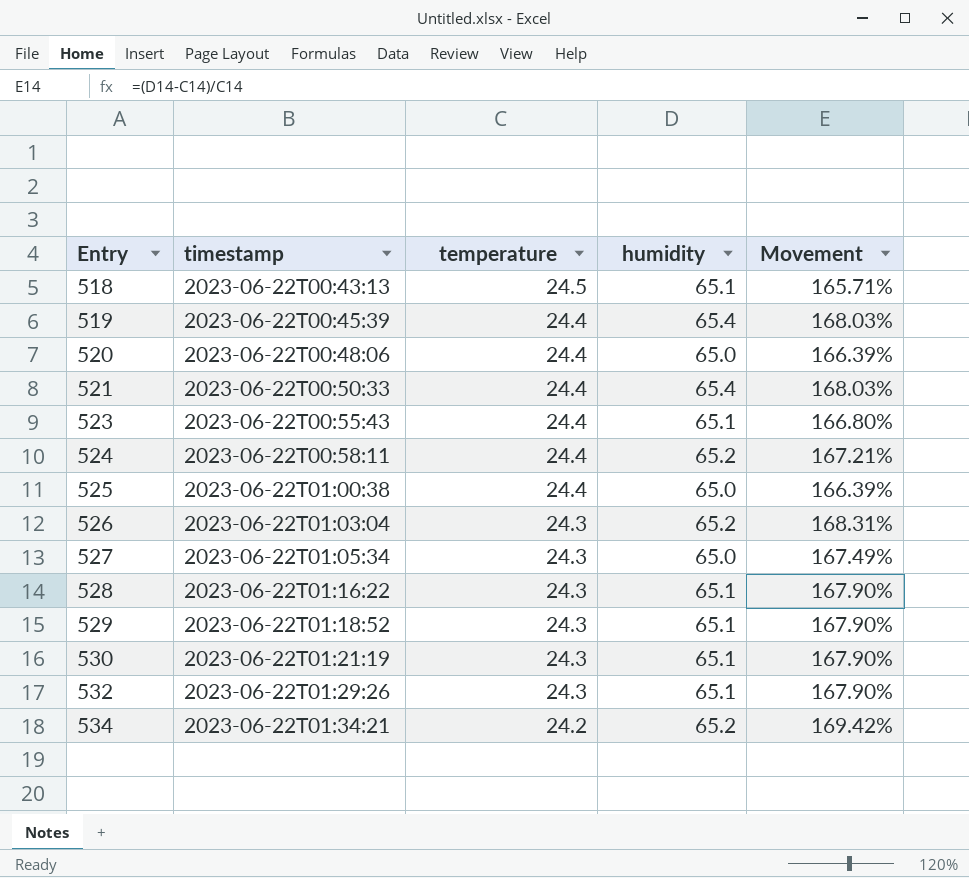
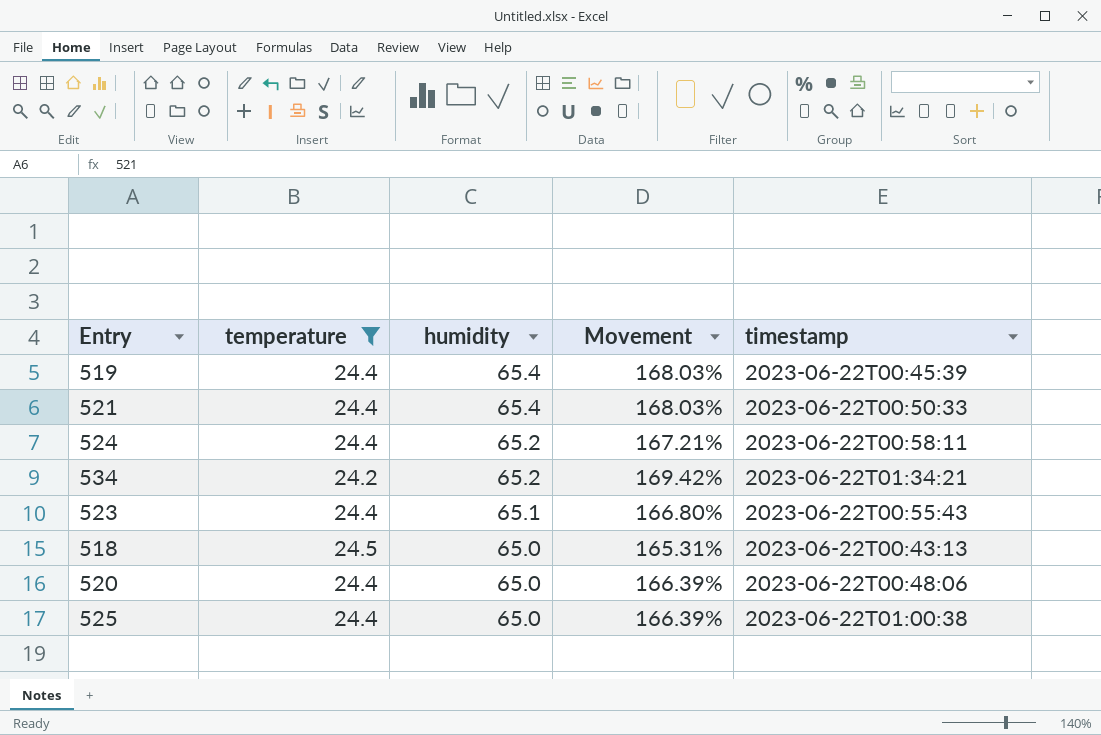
filter: none -> temperature != 24.3
row order: Entry ascending -> humidity descending
column timestamp | position: 2 -> 5
518 | humidity: 65.1 -> 65.0
518 | Movement: 165.71% -> 165.31%

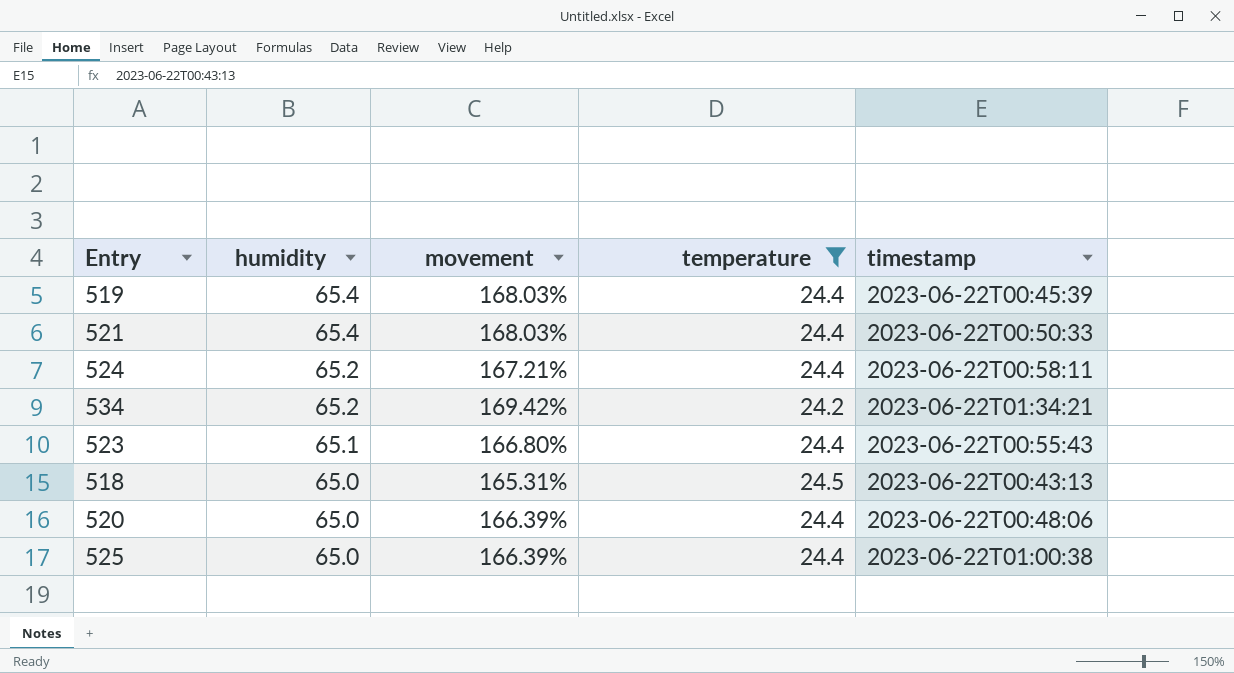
column name: Movement -> movement
column temperature | position: 2 -> 4

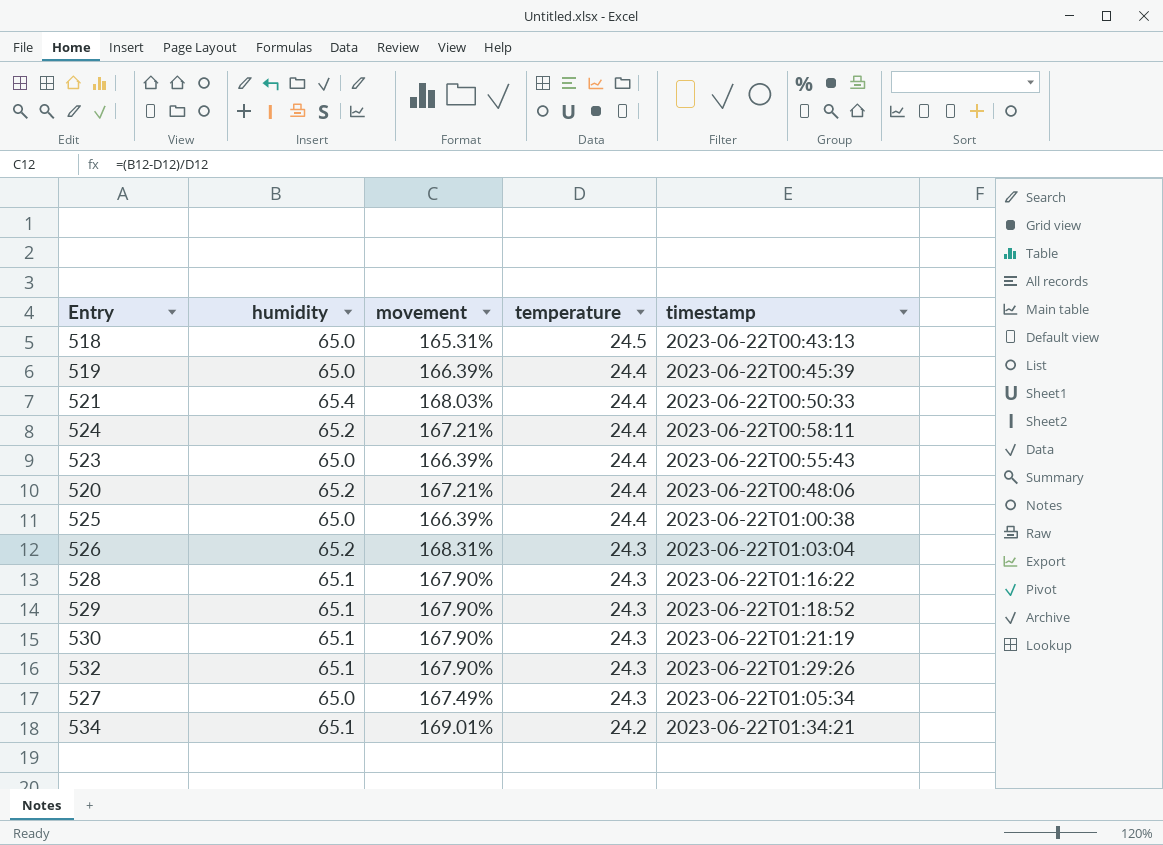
filter: temperature != 24.3 -> none
row order: humidity descending -> temperature descending
519 | humidity: 65.4 -> 65.0
519 | movement: 168.03% -> 166.39%
523 | humidity: 65.1 -> 65.0
523 | movement: 166.80% -> 166.39%
520 | humidity: 65.0 -> 65.2
520 | movement: 166.39% -> 167.21%
534 | humidity: 65.2 -> 65.1
534 | movement: 169.42% -> 169.01%

